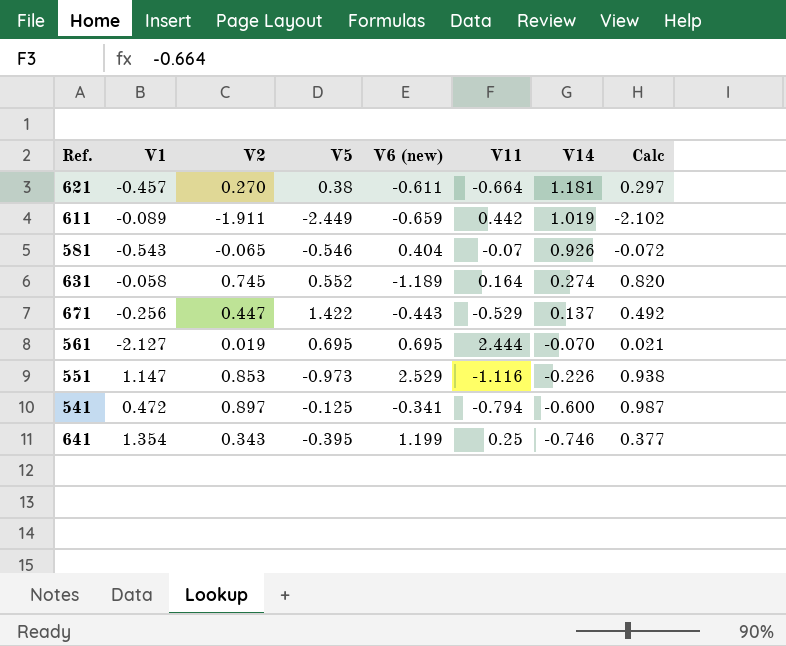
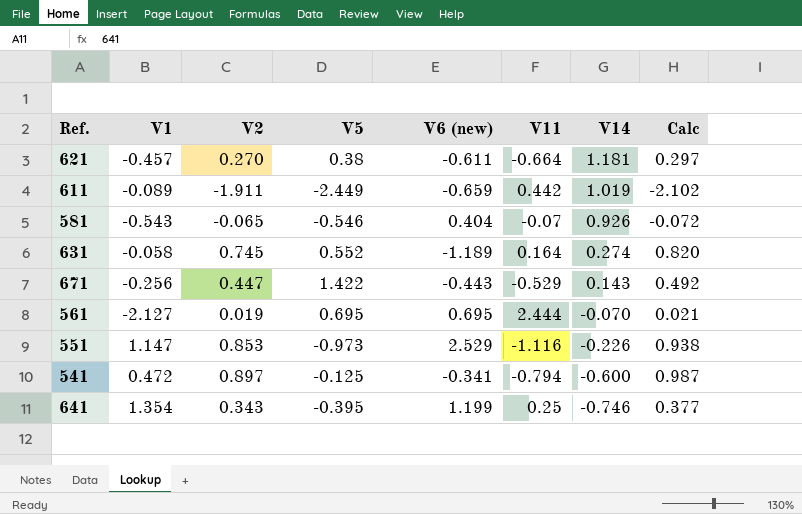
671 | V14: 0.137 -> 0.143

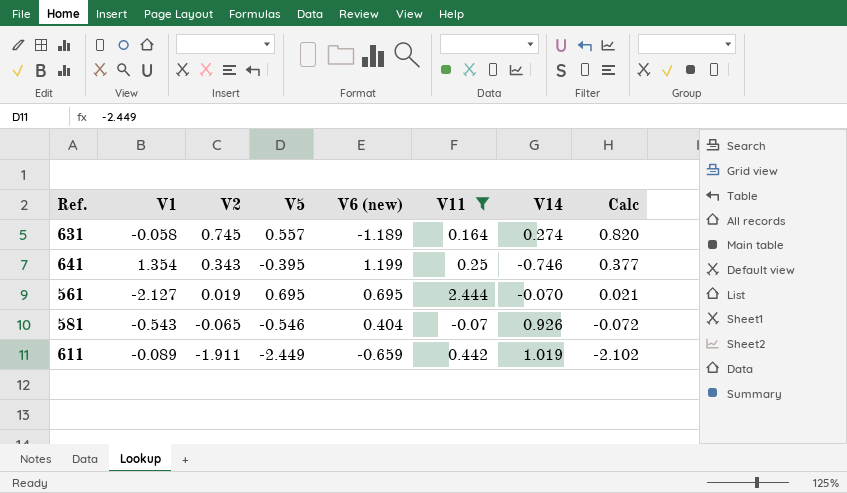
filter: none -> V11 >= -0.07
row order: V14 descending -> V2 descending
631 | V5: 0.552 -> 0.557

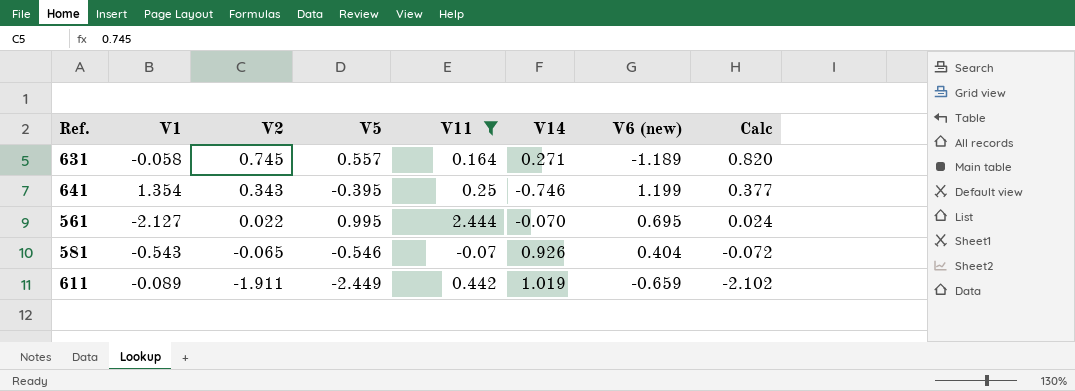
column V6 (new) | position: 5 -> 7
631 | V14: 0.274 -> 0.271
561 | V2: 0.019 -> 0.022
561 | V5: 0.695 -> 0.995
561 | Calc: 0.021 -> 0.024

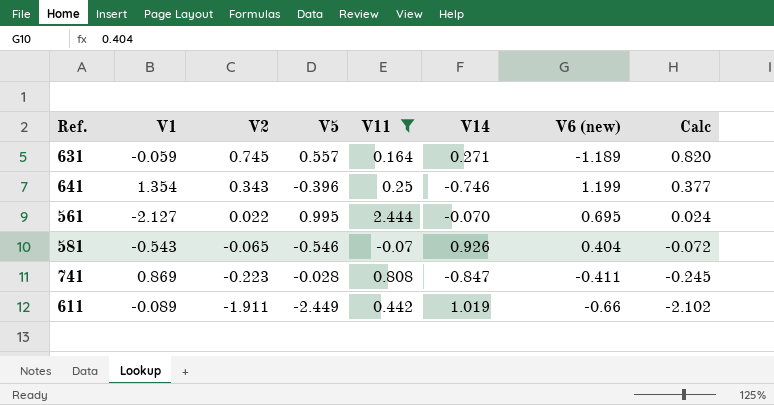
631 | V1: -0.058 -> -0.059
641 | V5: -0.395 -> -0.396
row 741: none -> 0.869 | -0.223 | -0.028 | 0.808 | -0.847 | -0.411 | -0.245
611 | V6 (new): -0.659 -> -0.66

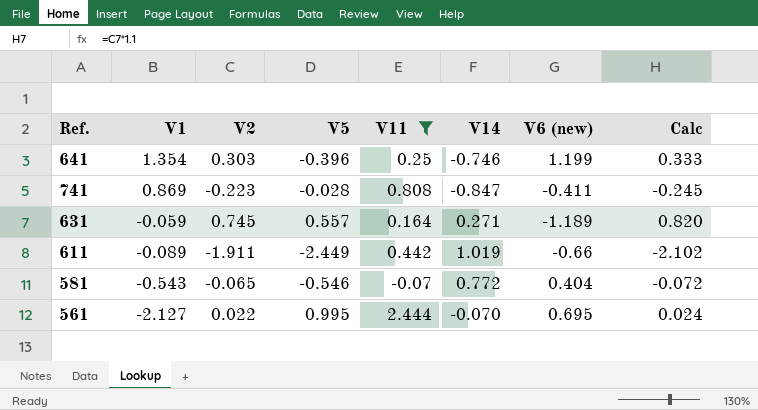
row order: V2 descending -> V1 descending
641 | V2: 0.343 -> 0.303
641 | Calc: 0.377 -> 0.333
581 | V14: 0.926 -> 0.772

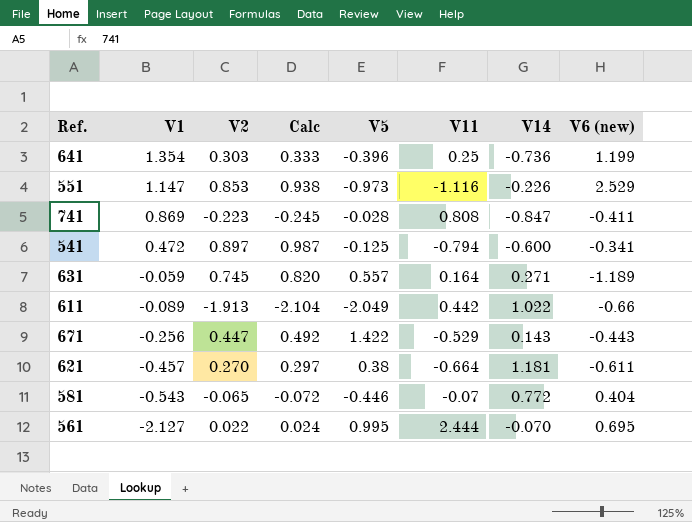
filter: V11 >= -0.07 -> none
column Calc | position: 8 -> 4
641 | V14: -0.746 -> -0.736
611 | V2: -1.911 -> -1.913
611 | Calc: -2.102 -> -2.104
611 | V5: -2.449 -> -2.049
611 | V14: 1.019 -> 1.022
581 | V5: -0.546 -> -0.446

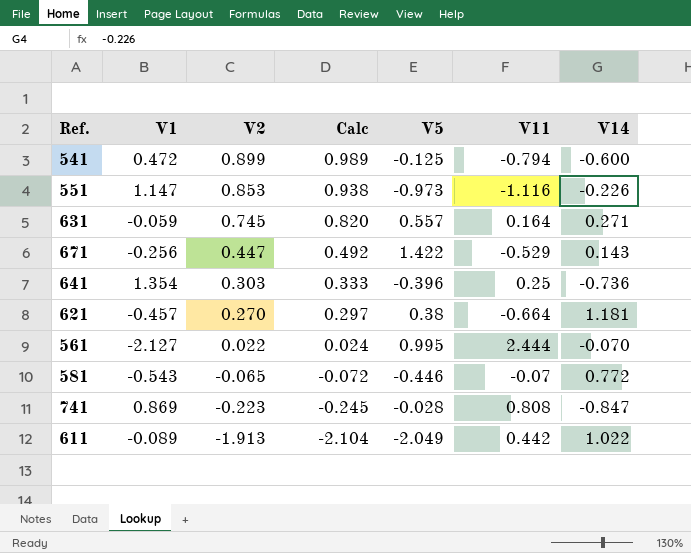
row order: V1 descending -> V2 descending
column V6 (new) | position: 8 -> none
541 | V2: 0.897 -> 0.899
541 | Calc: 0.987 -> 0.989

